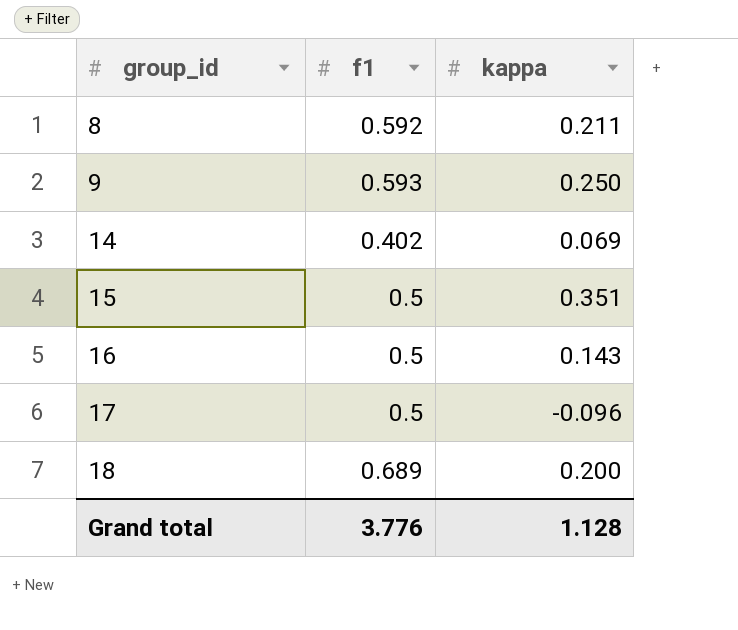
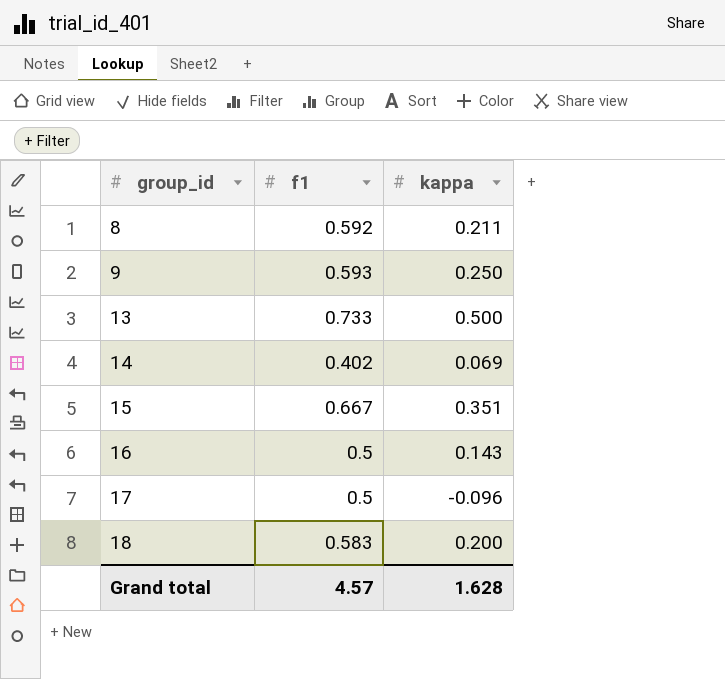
row 13: none -> 0.733 | 0.500
15 | f1: 0.5 -> 0.667
18 | f1: 0.689 -> 0.583
Grand total | f1: 3.776 -> 4.57
Grand total | kappa: 1.128 -> 1.628

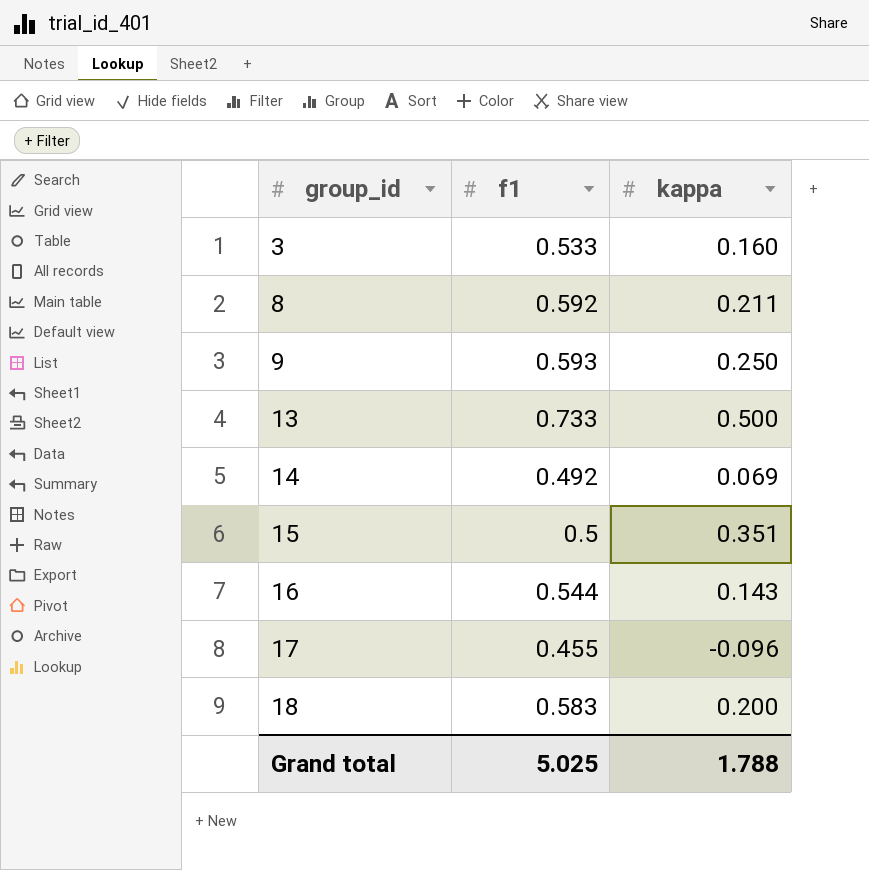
row 3: none -> 0.533 | 0.160
14 | f1: 0.402 -> 0.492
15 | f1: 0.667 -> 0.5
16 | f1: 0.5 -> 0.544
17 | f1: 0.5 -> 0.455
Grand total | f1: 4.57 -> 5.025
Grand total | kappa: 1.628 -> 1.788

